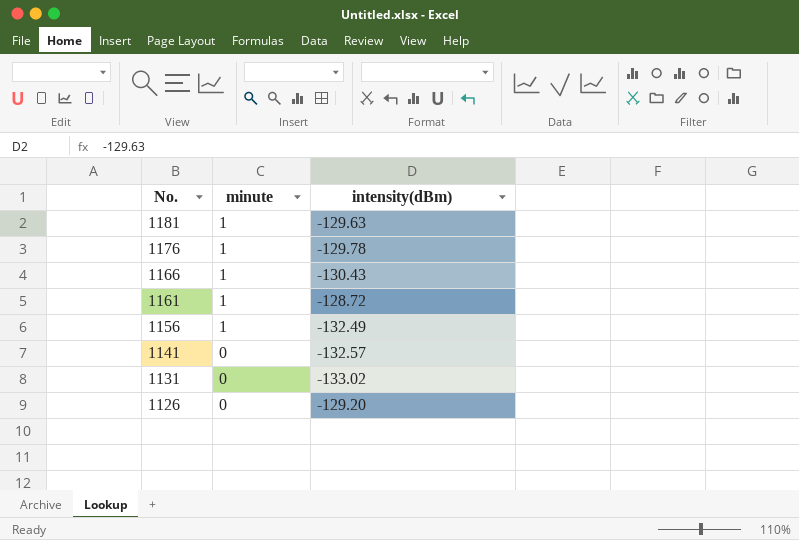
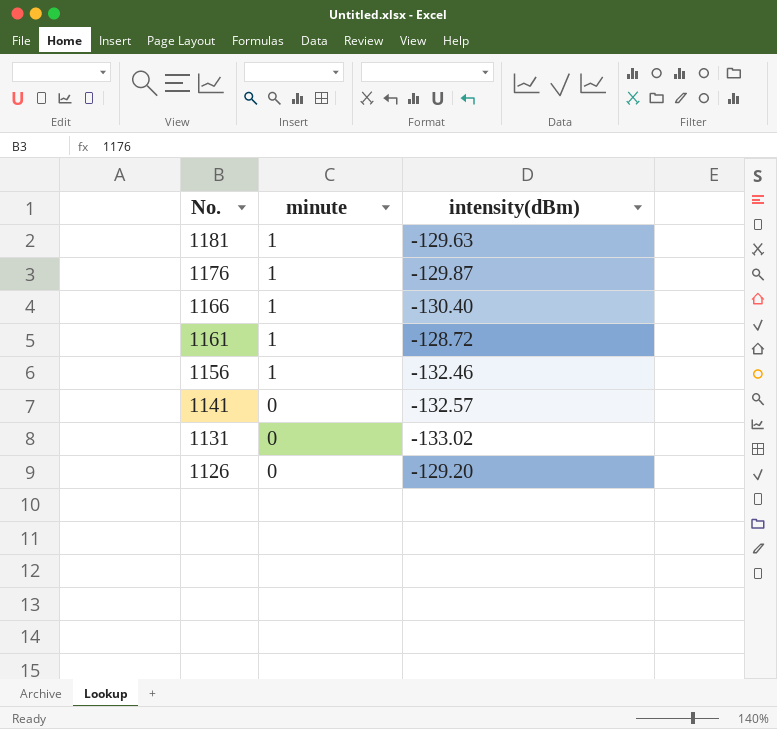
1176 | intensity(dBm): -129.78 -> -129.87
1166 | intensity(dBm): -130.43 -> -130.40
1156 | intensity(dBm): -132.49 -> -132.46

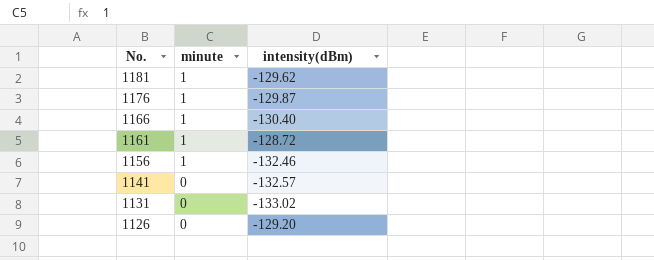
1181 | intensity(dBm): -129.63 -> -129.62

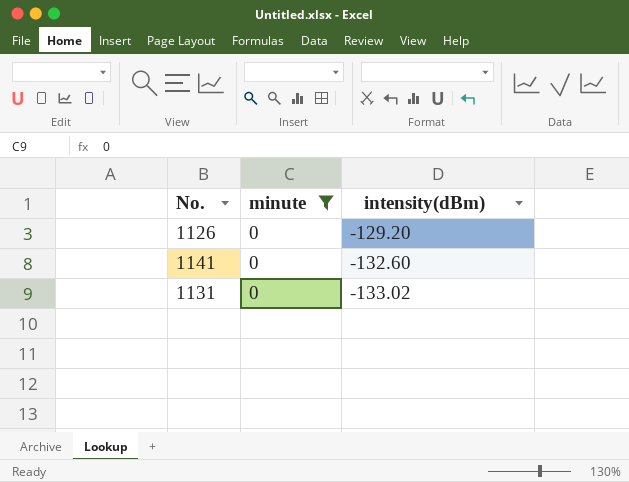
filter: none -> minute = 0
row order: No. descending -> intensity(dBm) descending
1141 | intensity(dBm): -132.57 -> -132.60

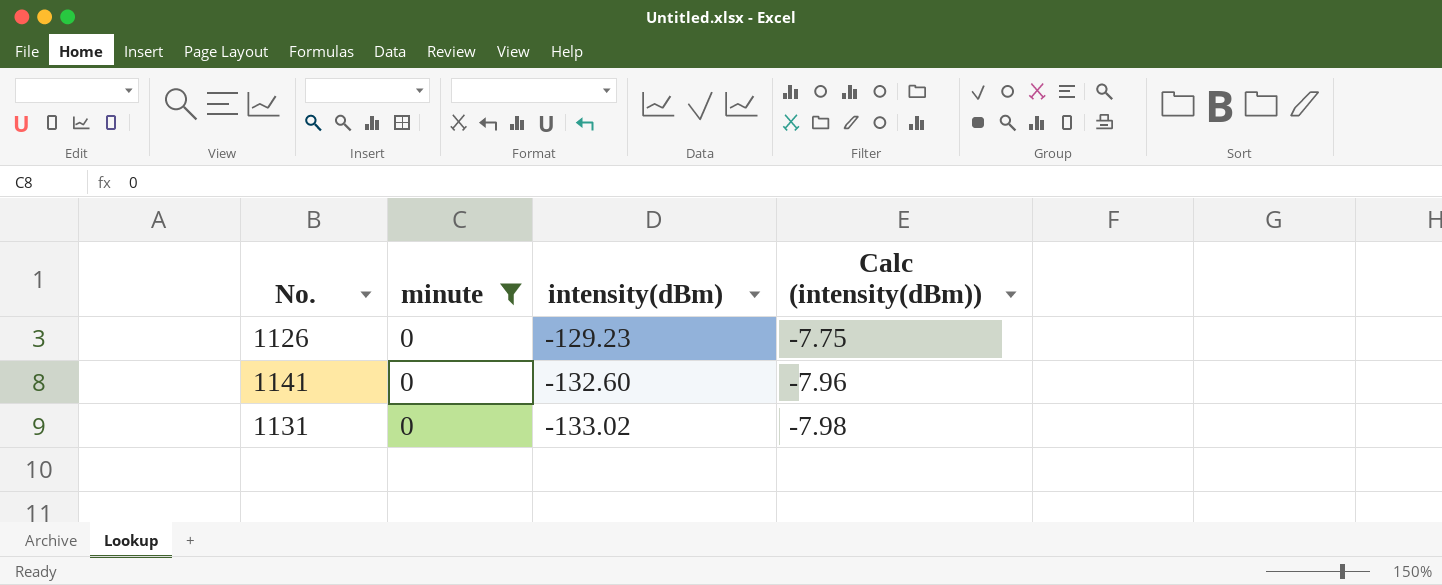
column Calc (intensity(dBm)) | formula: none -> [intensity(dBm)] * 0.06
1126 | intensity(dBm): -129.20 -> -129.23

